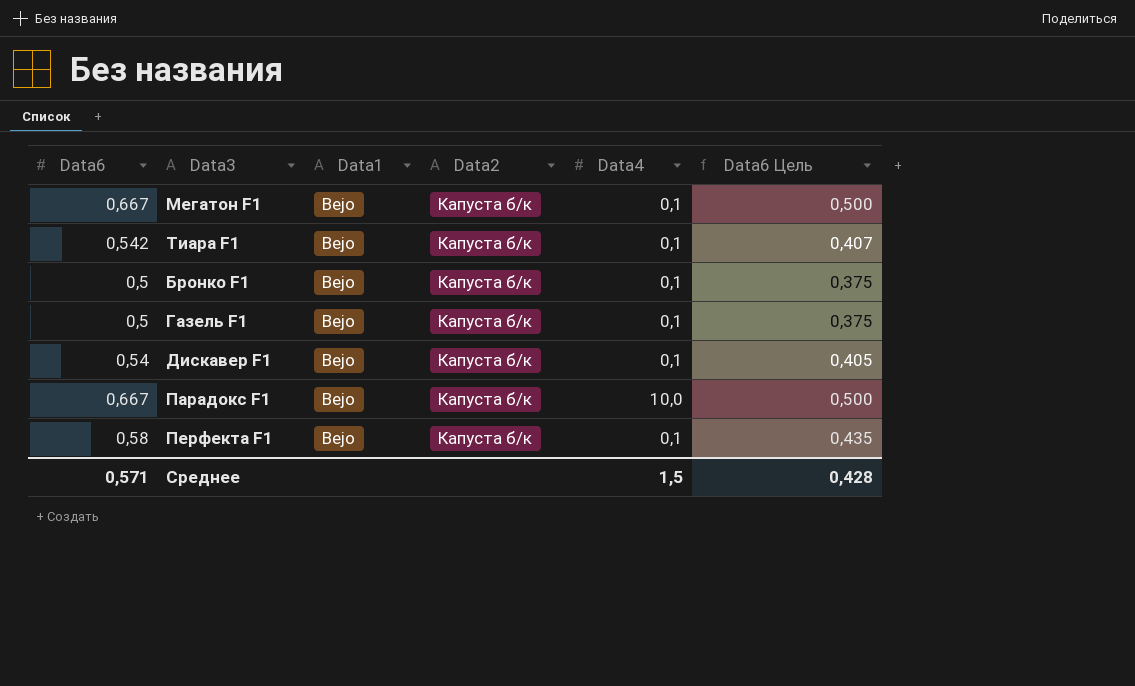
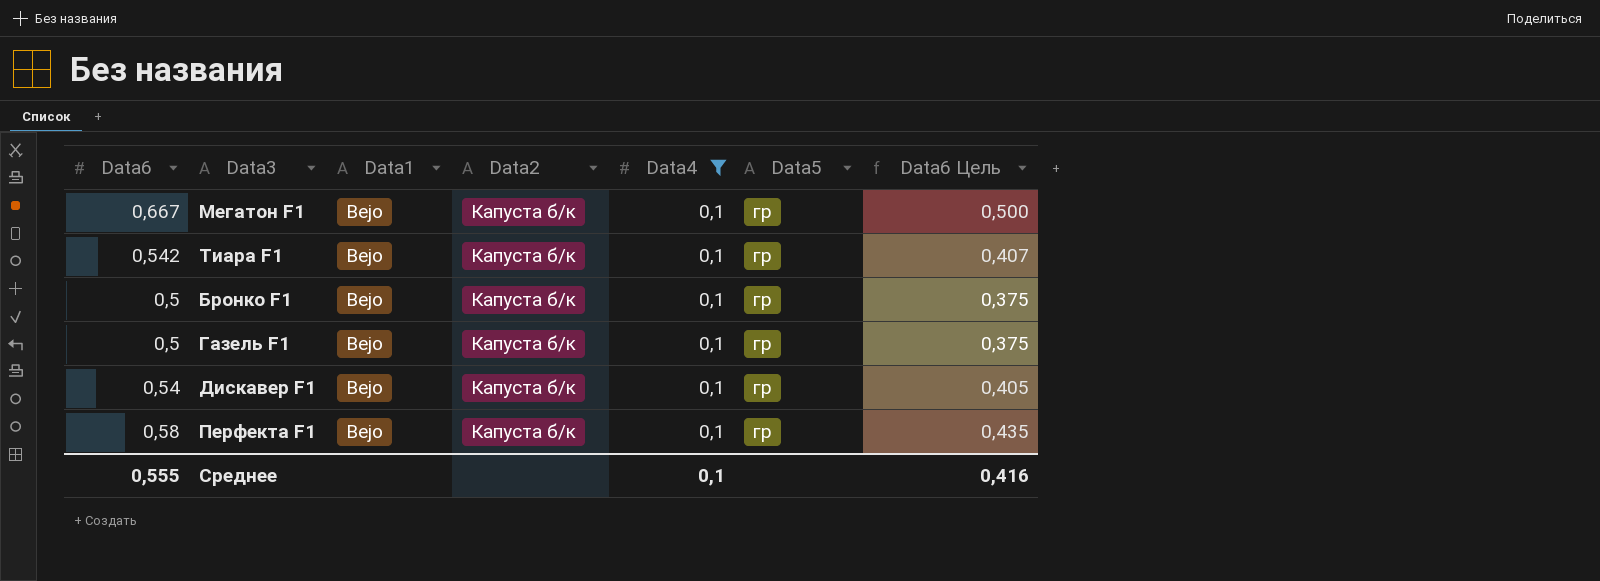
filter: none -> Data4 = 0,1
column Data5 | position: none -> 6
Среднее | Data6: 0,571 -> 0,555
Среднее | Data4: 1,5 -> 0,1
Среднее | Data6 Цель: 0,428 -> 0,416

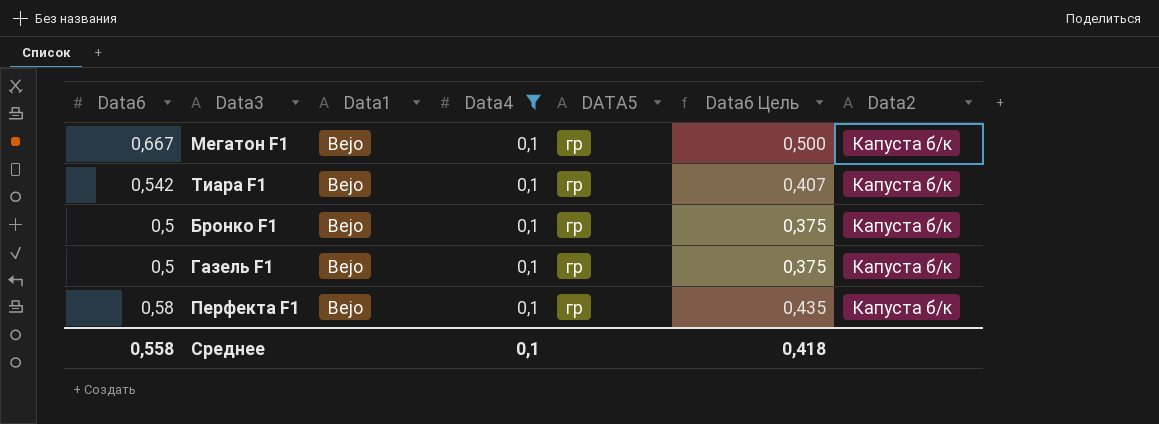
column name: Data5 -> DATA5
column Data2 | position: 4 -> 7
row Дискавер F1: 0,54 | Bejo | Капуста б/к | 0,1 | гр | 0,405 -> none
Среднее | Data6: 0,555 -> 0,558
Среднее | Data6 Цель: 0,416 -> 0,418

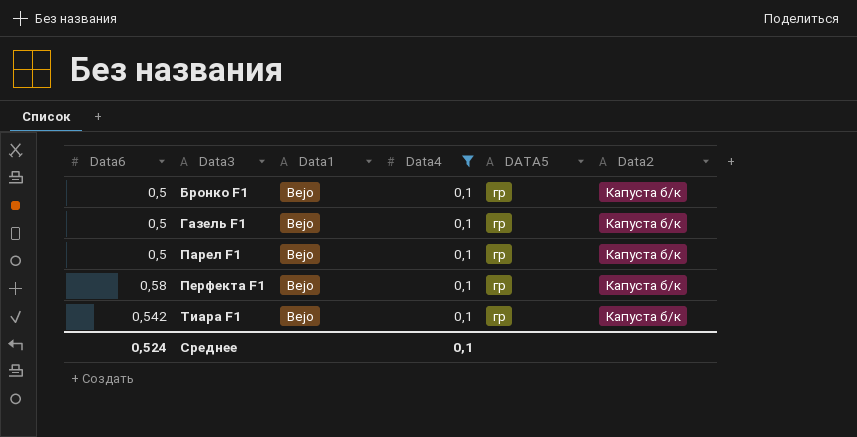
row order: none -> Data3 ascending
column Data6 Цель | formula: [Data6] * 0,75 -> none
row Мегатон F1: 0,667 | Bejo | 0,1 | гр | 0,500 | Капуста б/к -> none
row Парел F1: none -> 0,5 | Bejo | 0,1 | гр | Капуста б/к
Среднее | Data6: 0,558 -> 0,524

